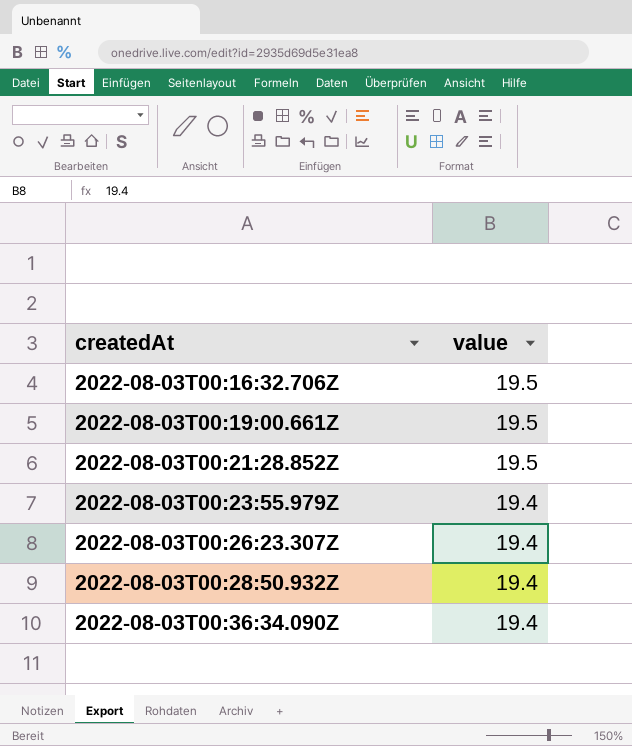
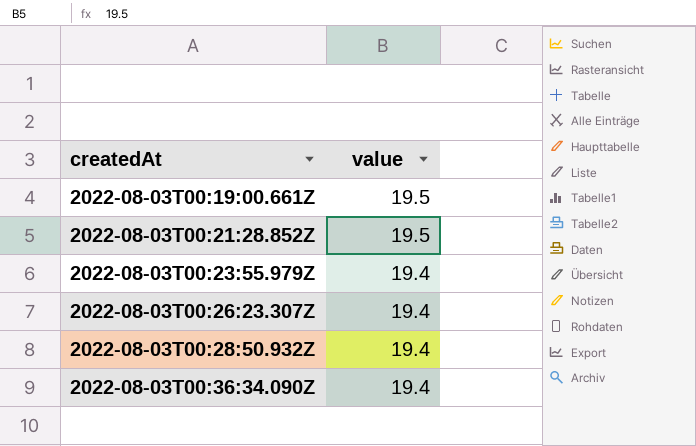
row 2022-08-03T00:16:32.706Z: 19.5 -> none

